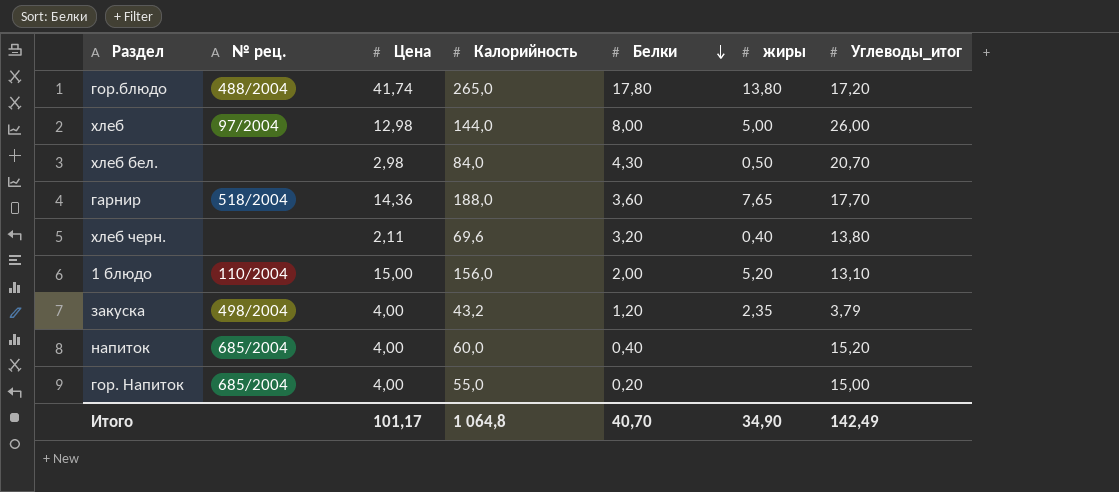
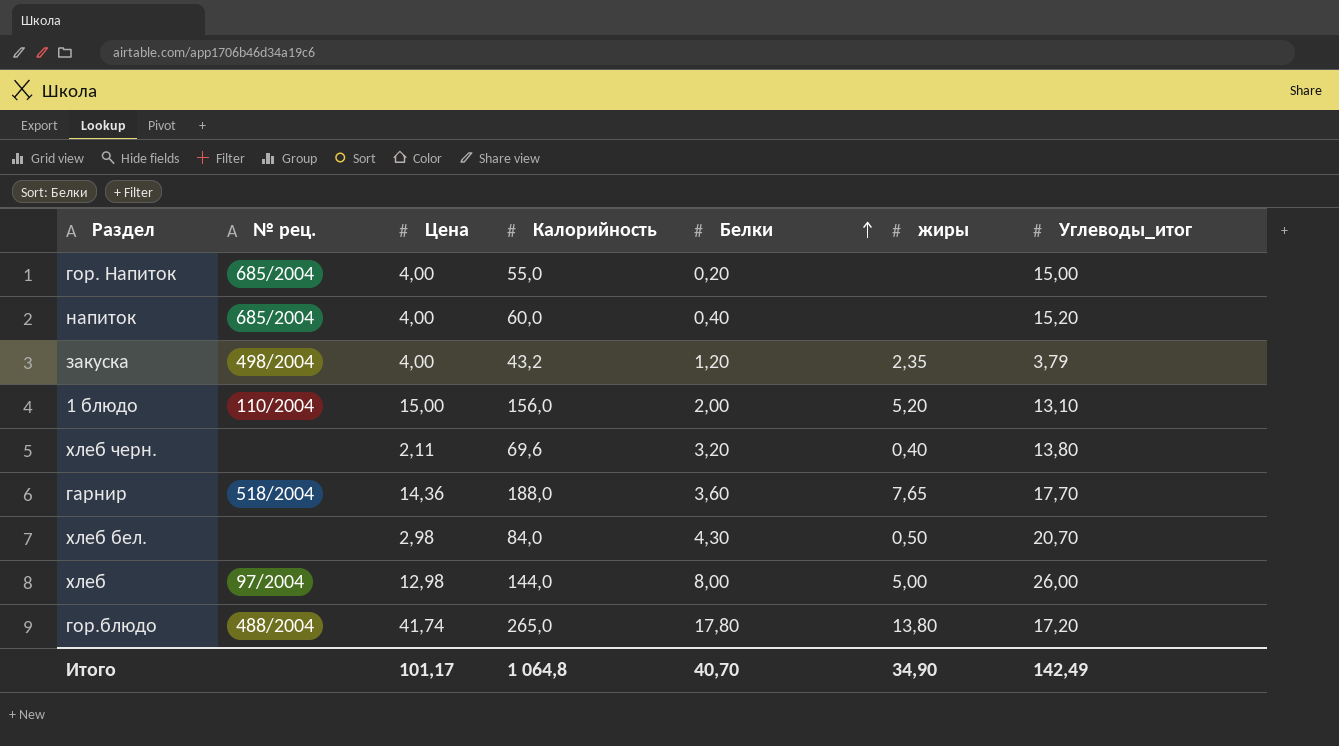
row order: Белки descending -> Белки ascending

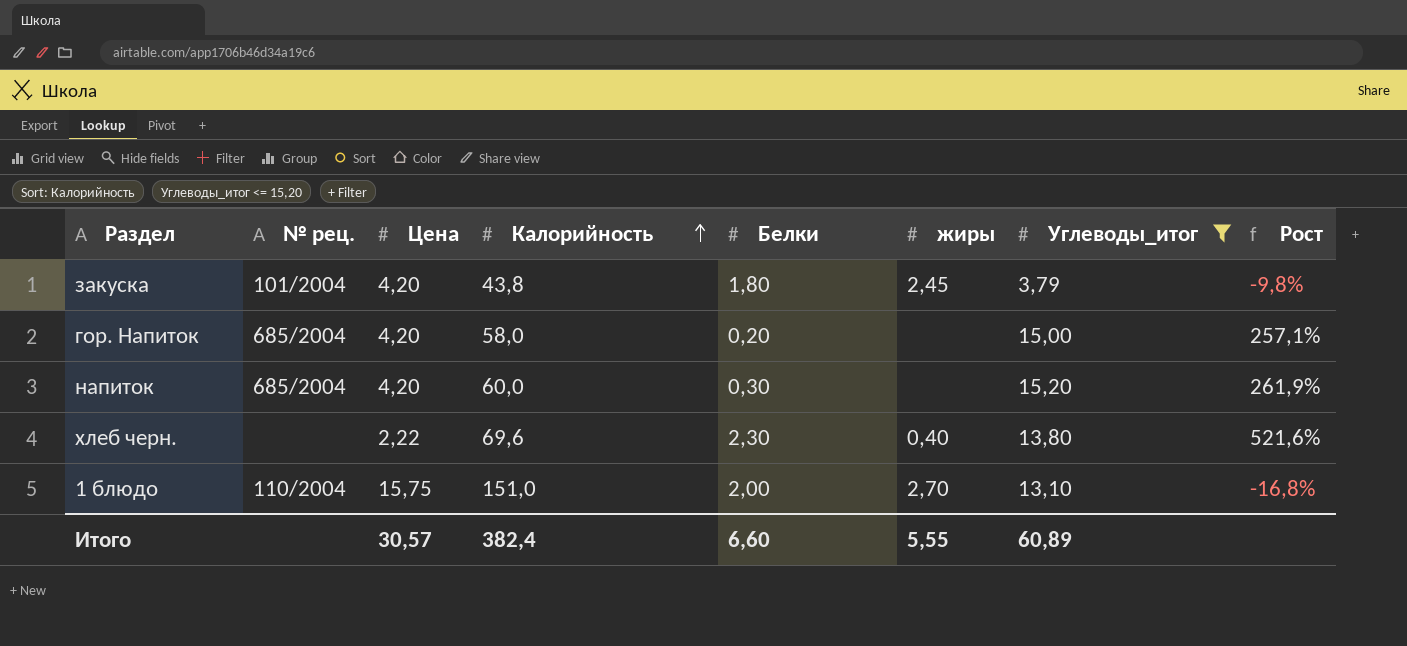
filter: none -> Углеводы_итог <= 15,20
row order: Белки ascending -> Калорийность ascending
column Рост | formula: none -> ([Углеводы_итог] - [Цена]) / [Цена]
закуска | № рец.: 498/2004 -> 101/2004
закуска | Цена: 4,00 -> 4,20
закуска | Калорийность: 43,2 -> 43,8
закуска | Белки: 1,20 -> 1,80
закуска | жиры: 2,35 -> 2,45
гор. Напиток | Цена: 4,00 -> 4,20
гор. Напиток | Калорийность: 55,0 -> 58,0
напиток | Цена: 4,00 -> 4,20
напиток | Белки: 0,40 -> 0,30
хлеб черн. | Цена: 2,11 -> 2,22
хлеб черн. | Белки: 3,20 -> 2,30
1 блюдо | Цена: 15,00 -> 15,75
1 блюдо | Калорийность: 156,0 -> 151,0
1 блюдо | жиры: 5,20 -> 2,70
Итого | Цена: 101,17 -> 30,57
Итого | Калорийность: 1 064,8 -> 382,4
Итого | Белки: 40,70 -> 6,60
Итого | жиры: 34,90 -> 5,55
Итого | Углеводы_итог: 142,49 -> 60,89

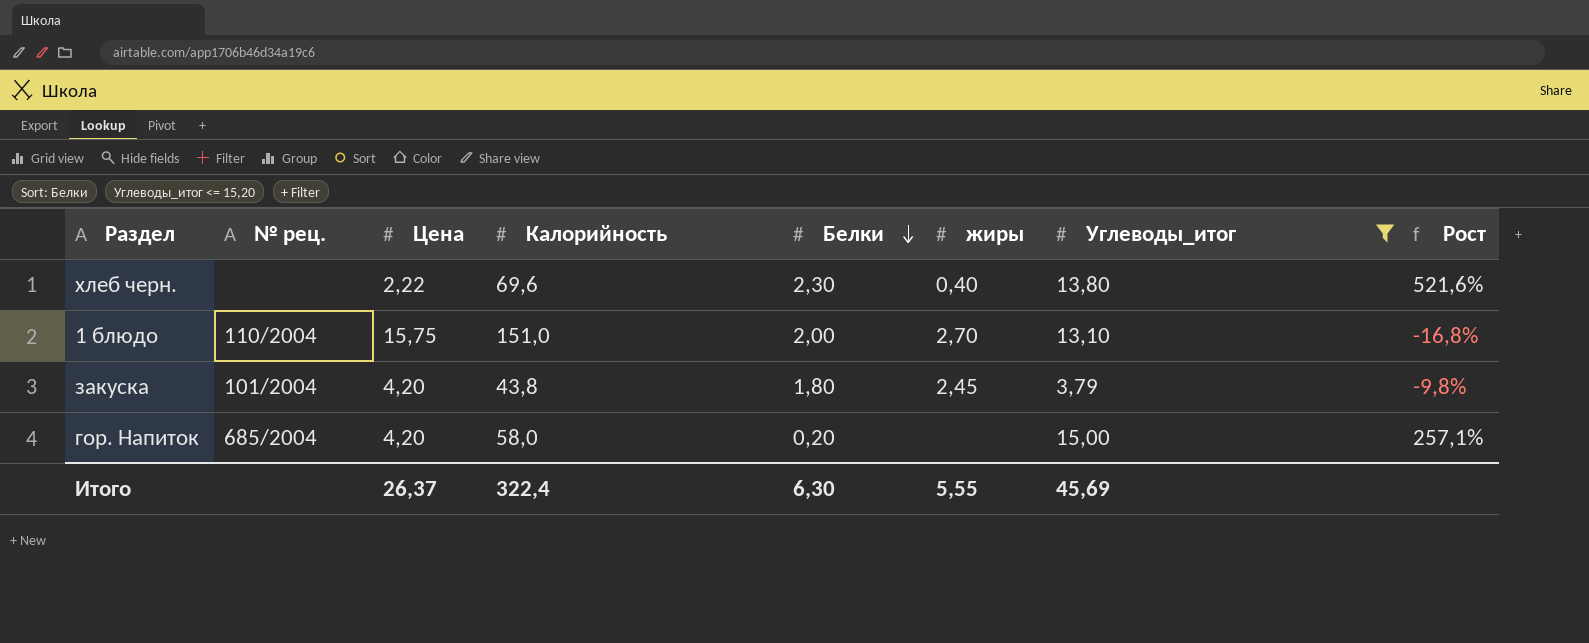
row order: Калорийность ascending -> Белки descending
row напиток: 685/2004 | 4,20 | 60,0 | 0,30 | none | 15,20 | 261,9% -> none
Итого | Цена: 30,57 -> 26,37
Итого | Калорийность: 382,4 -> 322,4
Итого | Белки: 6,60 -> 6,30
Итого | Углеводы_итог: 60,89 -> 45,69

